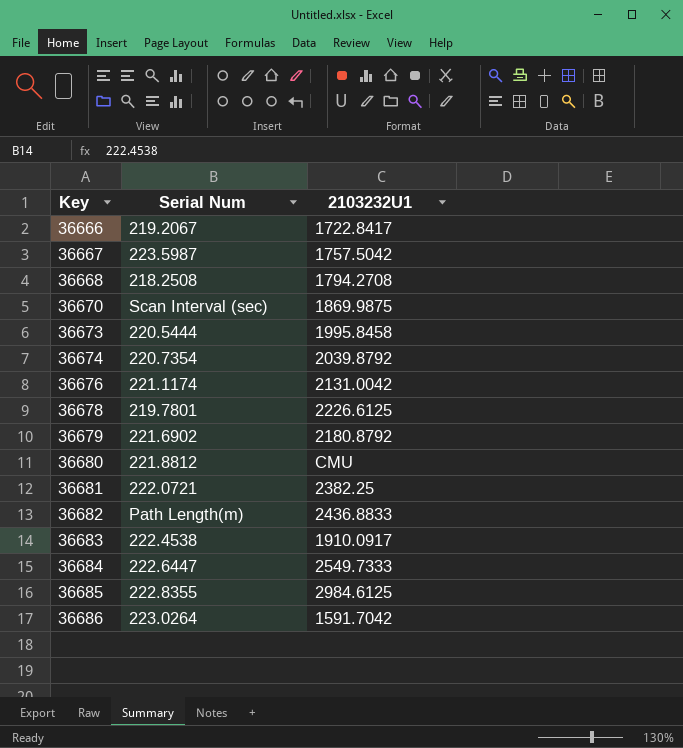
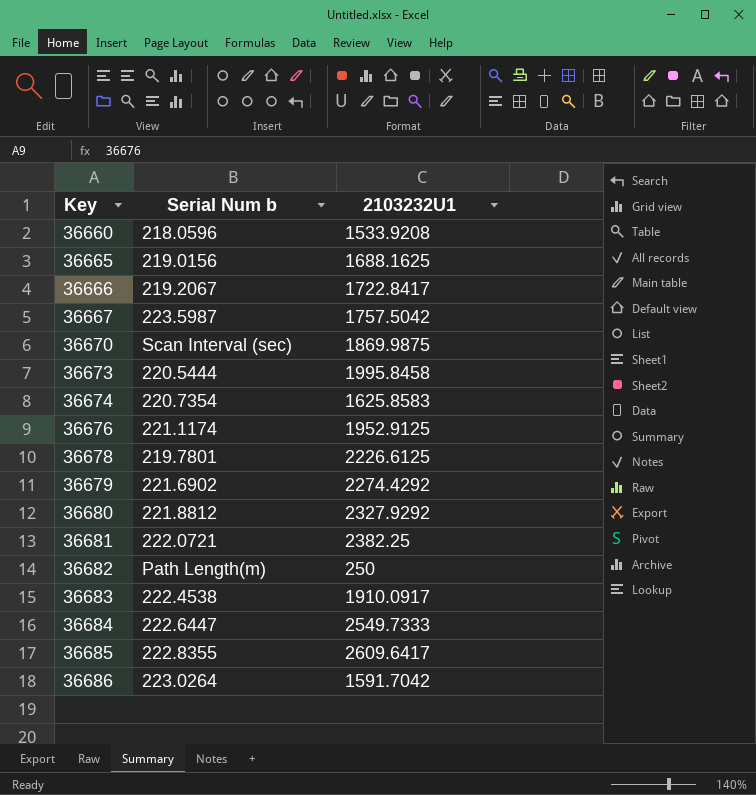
column name: Serial Num -> Serial Num b
row 36668: 218.2508 | 1794.2708 -> none
row 36660: none -> 218.0596 | 1533.9208
row 36665: none -> 219.0156 | 1688.1625
36674 | 2103232U1: 2039.8792 -> 1625.8583
36676 | 2103232U1: 2131.0042 -> 1952.9125
36679 | 2103232U1: 2180.8792 -> 2274.4292
36680 | 2103232U1: CMU -> 2327.9292
36682 | 2103232U1: 2436.8833 -> 250
36685 | 2103232U1: 2984.6125 -> 2609.6417

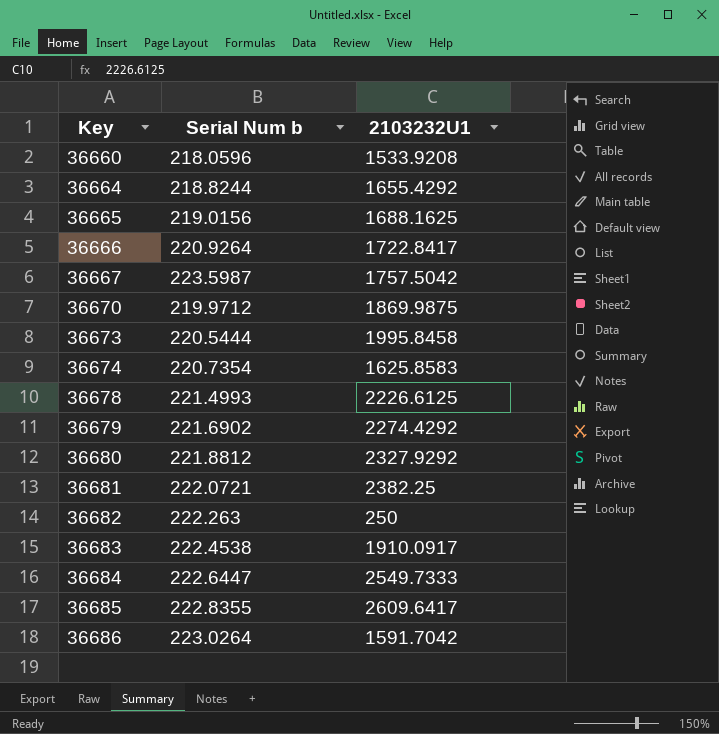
row 36676: 221.1174 | 1952.9125 -> none
row 36664: none -> 218.8244 | 1655.4292
36666 | Serial Num b: 219.2067 -> 220.9264
36670 | Serial Num b: Scan Interval (sec) -> 219.9712
36678 | Serial Num b: 219.7801 -> 221.4993
36682 | Serial Num b: Path Length(m) -> 222.263

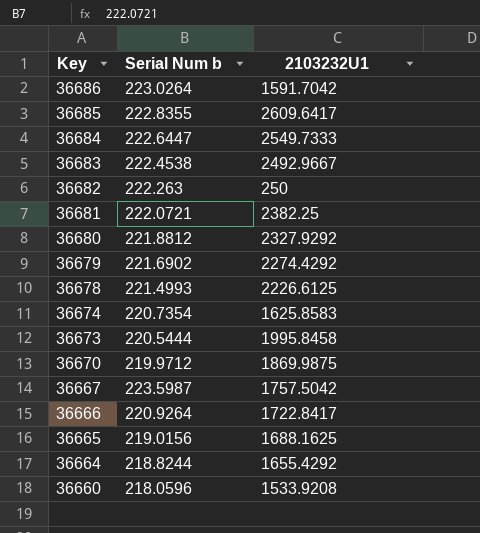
row order: Key ascending -> Key descending
36683 | 2103232U1: 1910.0917 -> 2492.9667

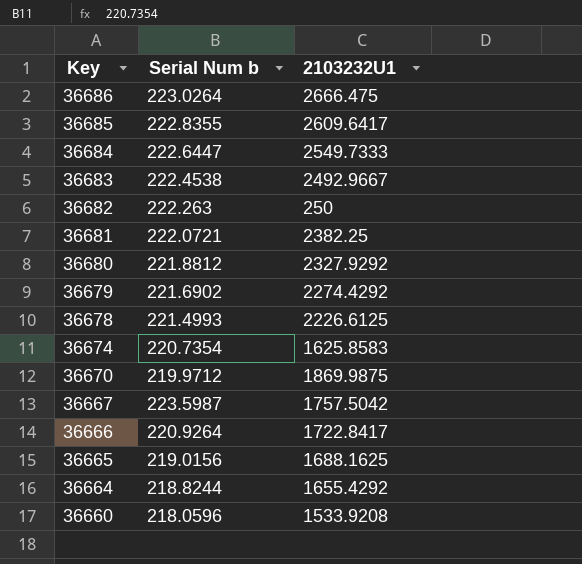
row 36673: 220.5444 | 1995.8458 -> none
36686 | 2103232U1: 1591.7042 -> 2666.475

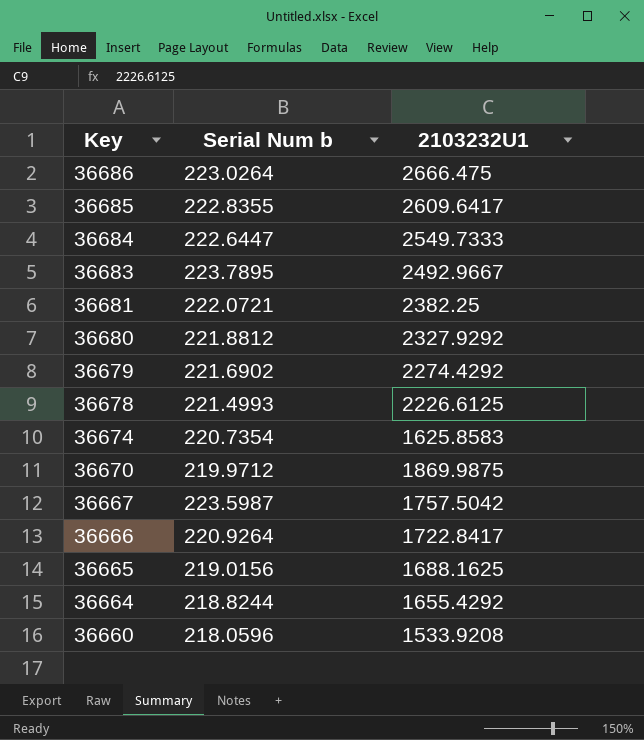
row 36682: 222.263 | 250 -> none
36683 | Serial Num b: 222.4538 -> 223.7895

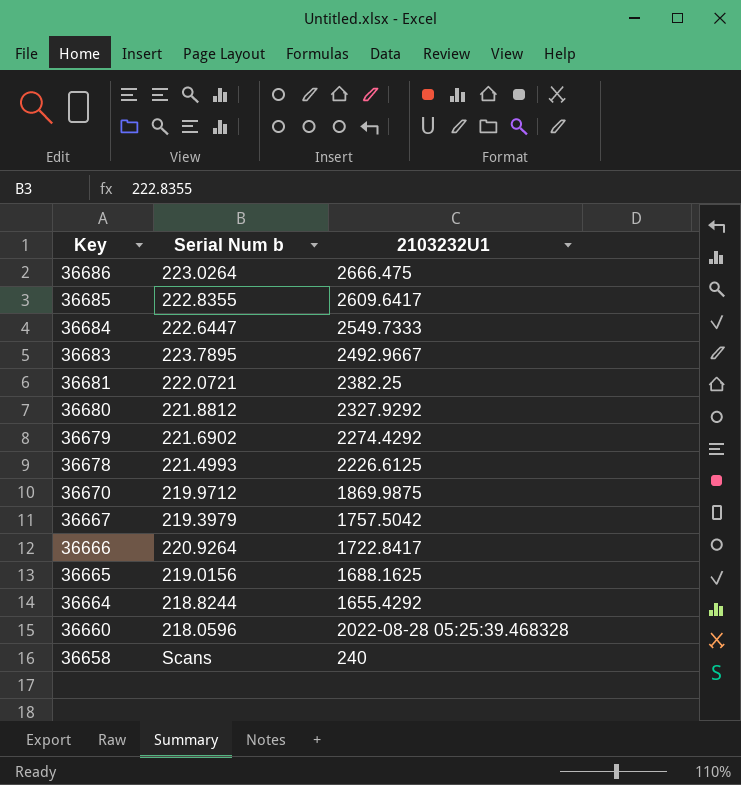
row 36674: 220.7354 | 1625.8583 -> none
36667 | Serial Num b: 223.5987 -> 219.3979
36660 | 2103232U1: 1533.9208 -> 2022-08-28 05:25:39.468328
row 36658: none -> Scans | 240

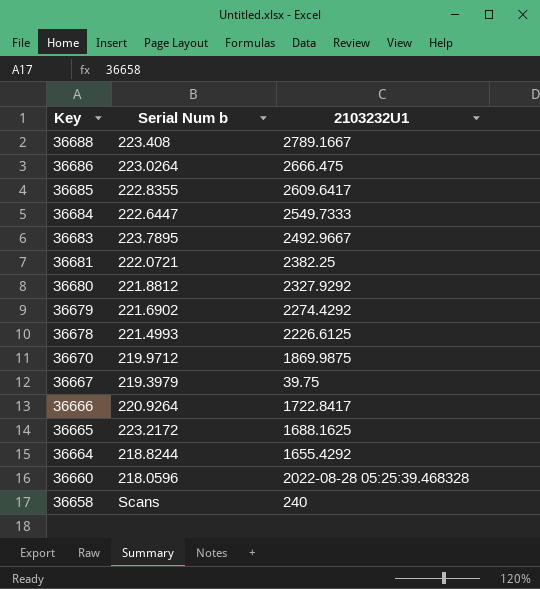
row 36688: none -> 223.408 | 2789.1667
36667 | 2103232U1: 1757.5042 -> 39.75
36665 | Serial Num b: 219.0156 -> 223.2172

